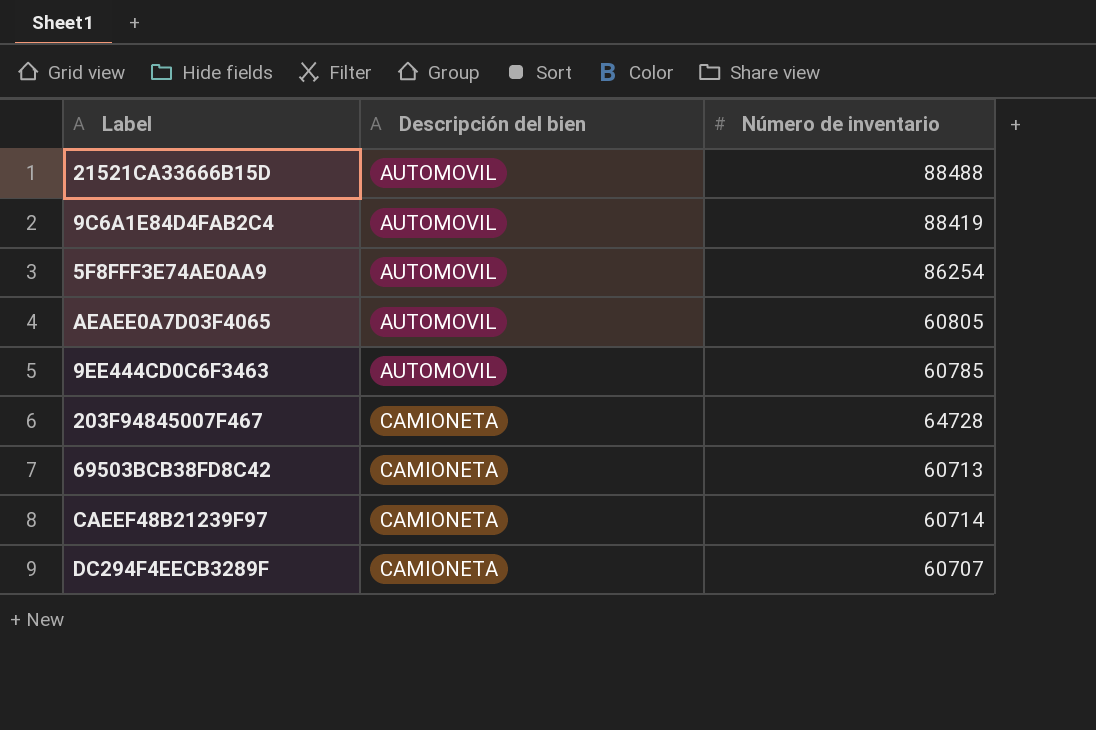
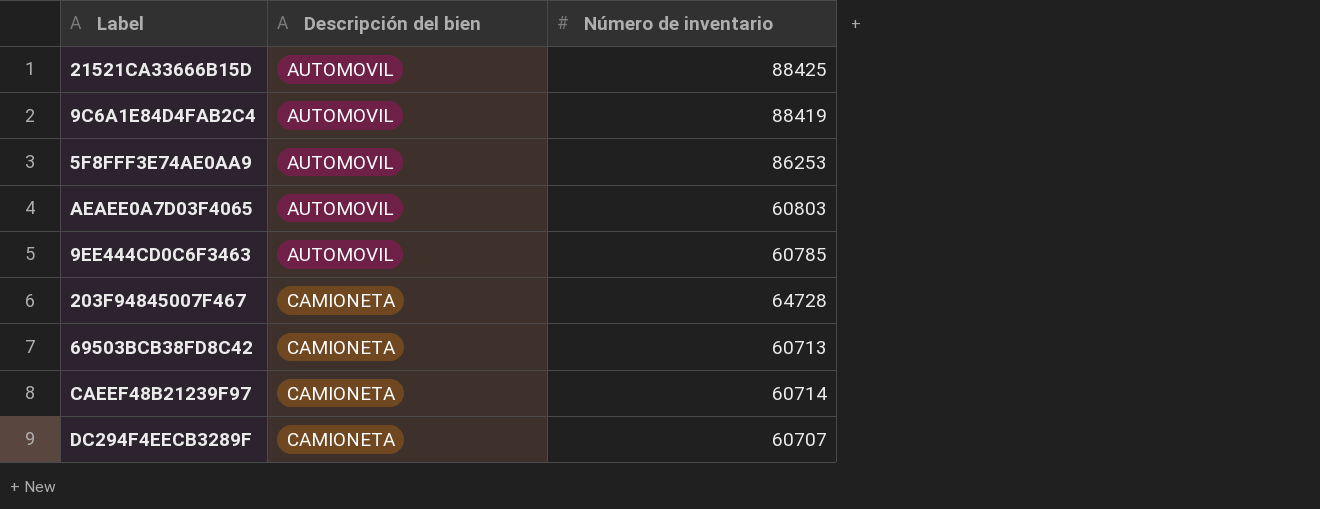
21521CA33666B15D | Número de inventario: 88488 -> 88425
5F8FFF3E74AE0AA9 | Número de inventario: 86254 -> 86253
AEAEE0A7D03F4065 | Número de inventario: 60805 -> 60803

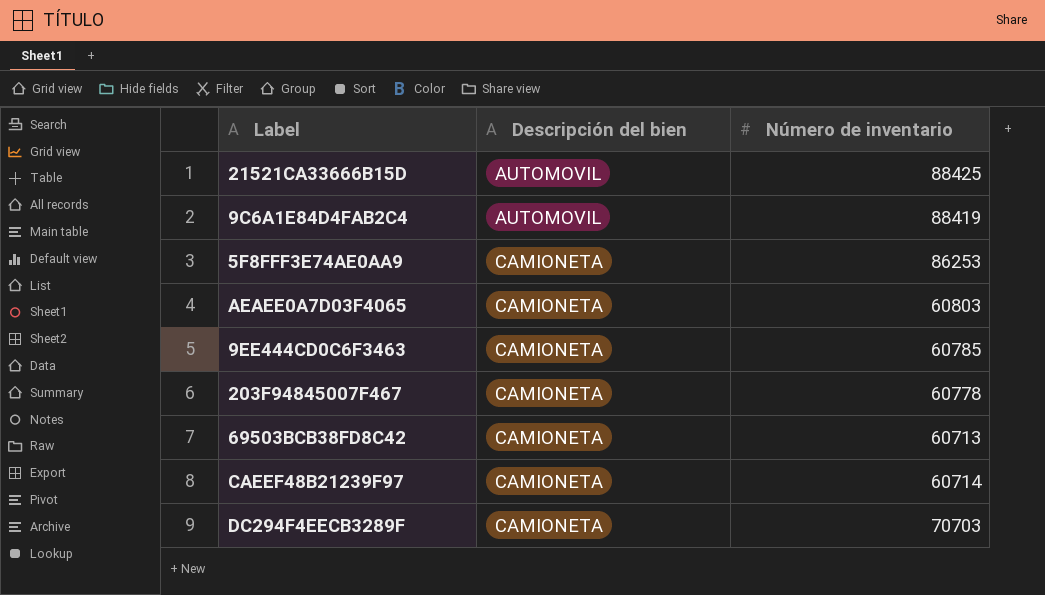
5F8FFF3E74AE0AA9 | Descripción del bien: AUTOMOVIL -> CAMIONETA
AEAEE0A7D03F4065 | Descripción del bien: AUTOMOVIL -> CAMIONETA
9EE444CD0C6F3463 | Descripción del bien: AUTOMOVIL -> CAMIONETA
203F94845007F467 | Número de inventario: 64728 -> 60778
DC294F4EECB3289F | Número de inventario: 60707 -> 70703

